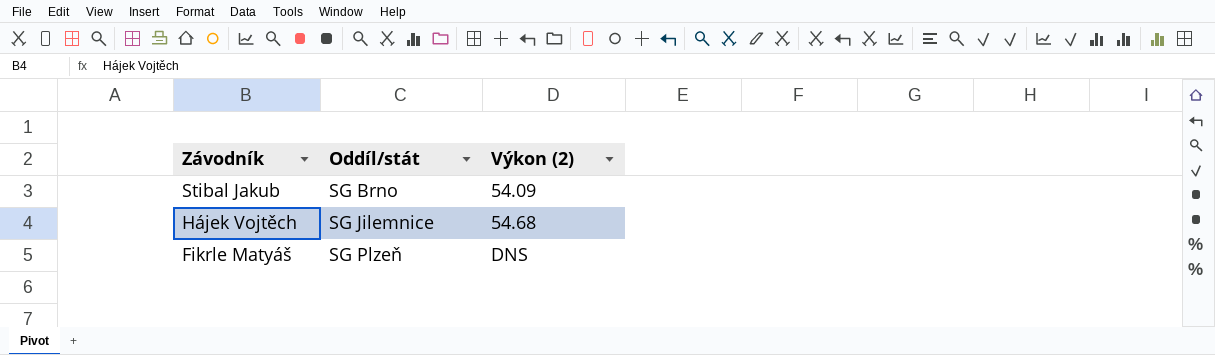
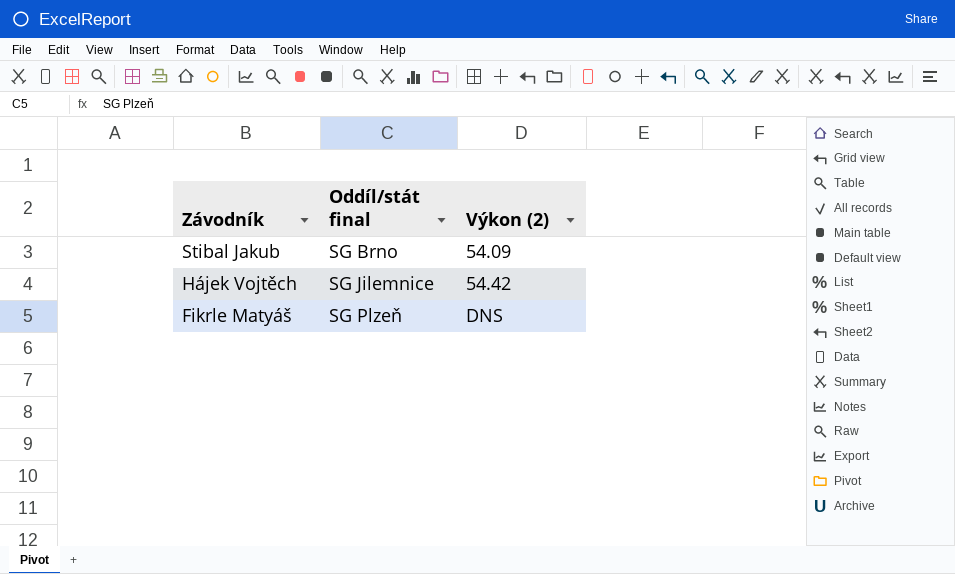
column name: Oddíl/stát -> Oddíl/stát final
Hájek Vojtěch | Výkon (2): 54.68 -> 54.42

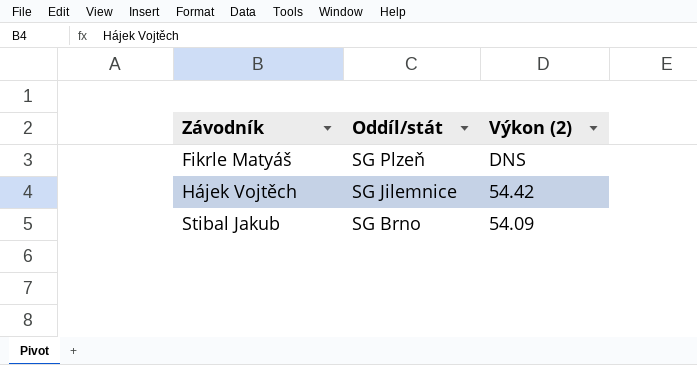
row order: Závodník descending -> Závodník ascending
column name: Oddíl/stát final -> Oddíl/stát

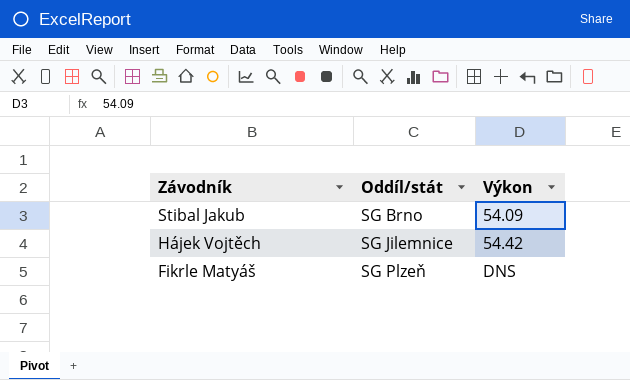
row order: Závodník ascending -> Závodník descending
column name: Výkon (2) -> Výkon

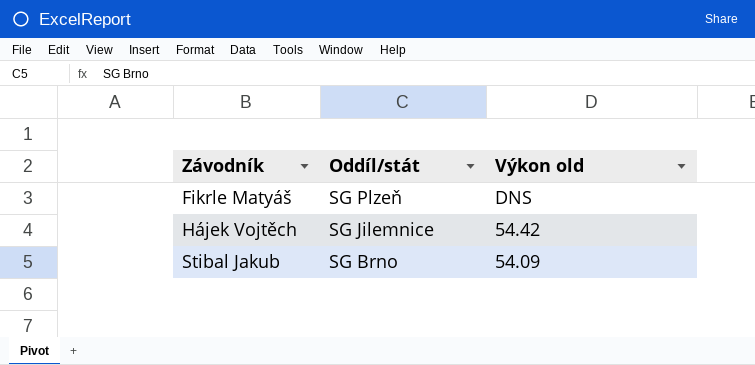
row order: Závodník descending -> Závodník ascending
column name: Výkon -> Výkon old

